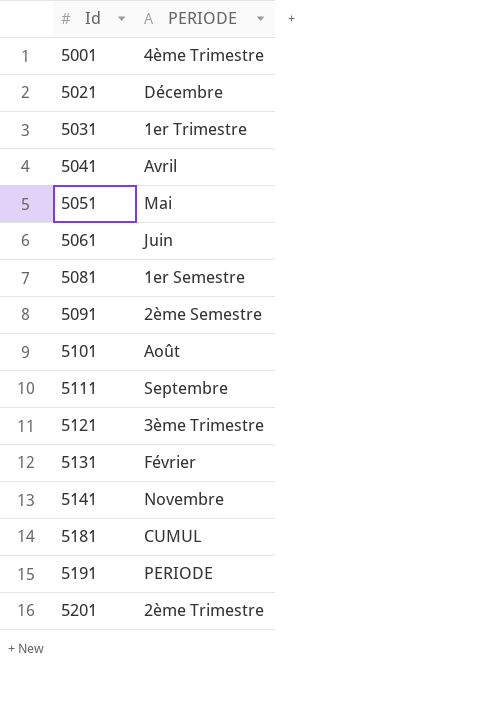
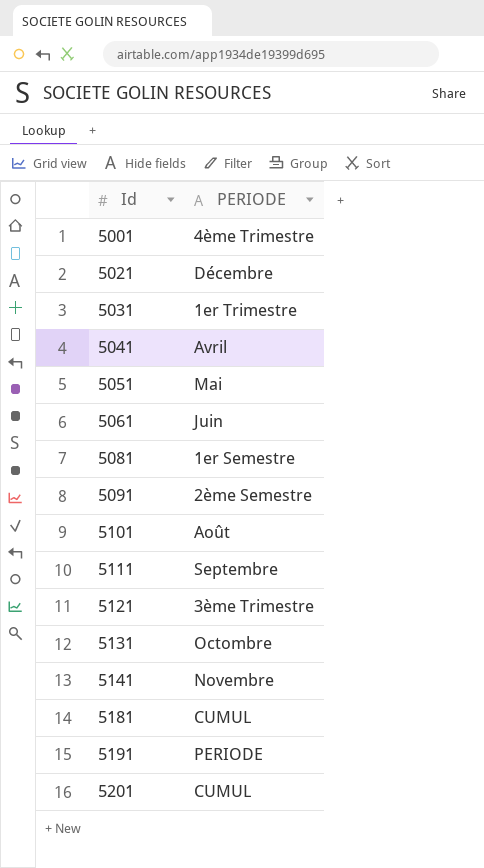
5131 | PERIODE: Février -> Octombre
5201 | PERIODE: 2ème Trimestre -> CUMUL

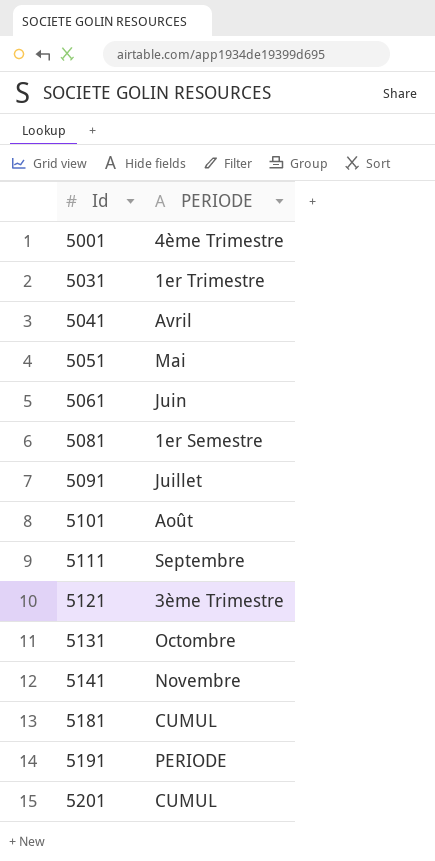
row 5021: Décembre -> none
5091 | PERIODE: 2ème Semestre -> Juillet

